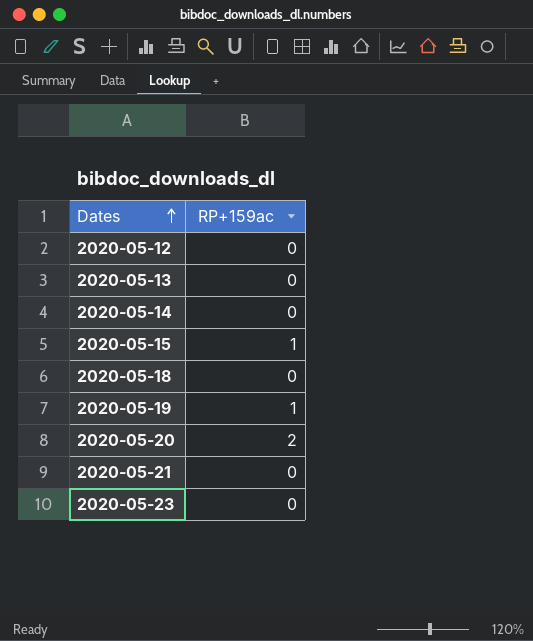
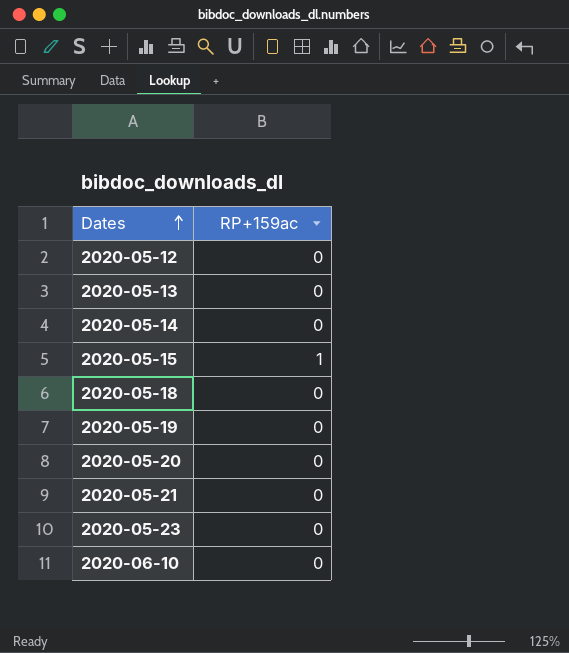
2020-05-19 | RP+159ac: 1 -> 0
2020-05-20 | RP+159ac: 2 -> 0
row 2020-06-10: none -> 0

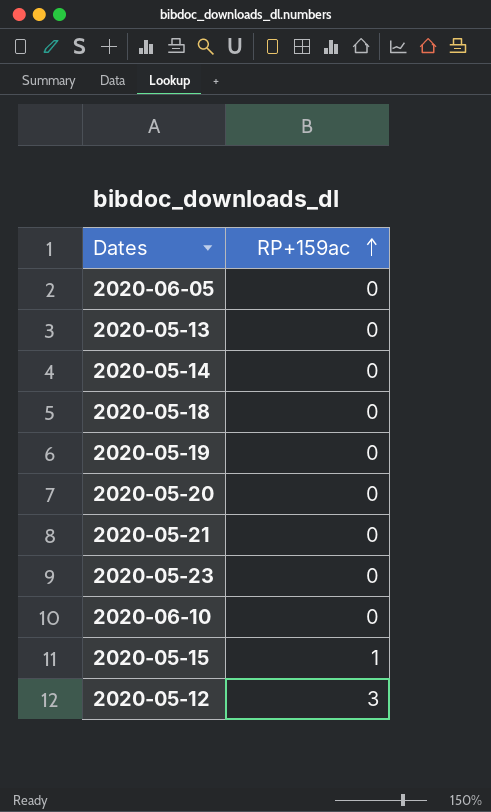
row order: Dates ascending -> RP+159ac ascending
row 2020-06-05: none -> 0
2020-05-12 | RP+159ac: 0 -> 3

